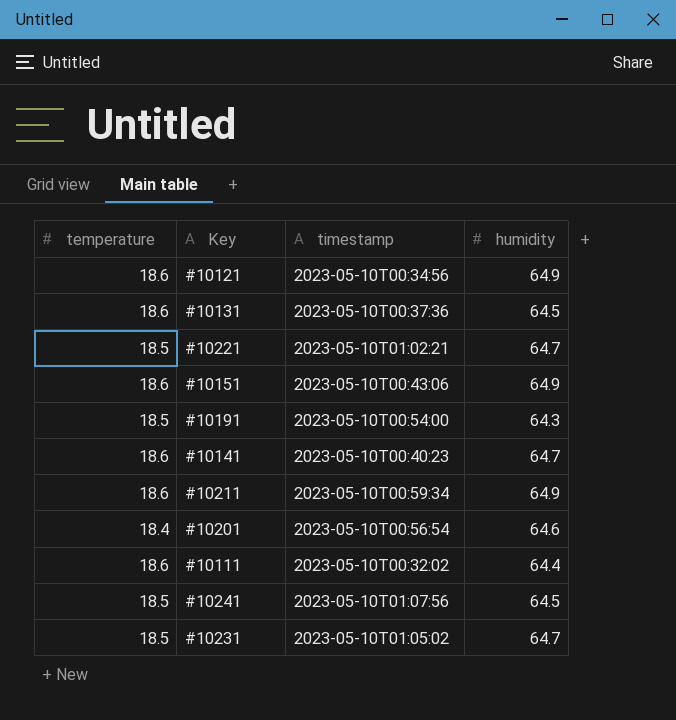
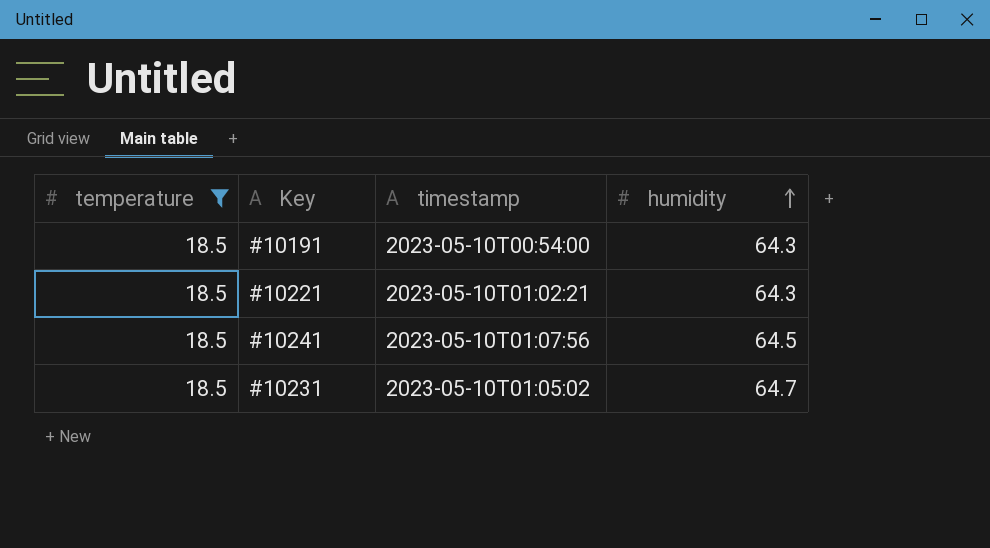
filter: none -> temperature = 18.5
row order: none -> humidity ascending
#10221 | humidity: 64.7 -> 64.3

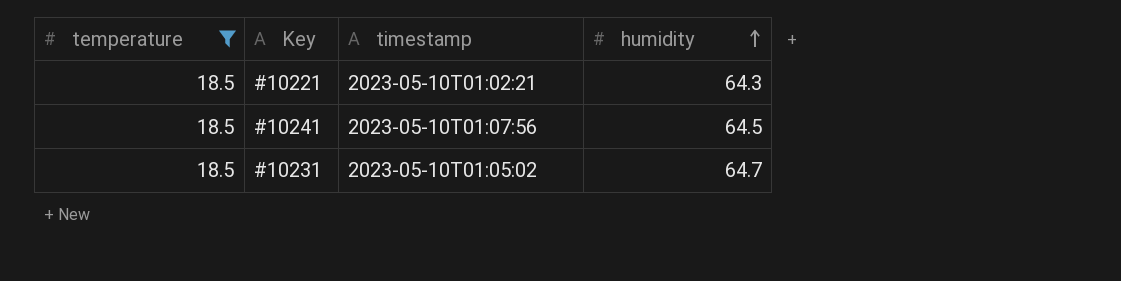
row #10191: 18.5 | 2023-05-10T00:54:00 | 64.3 -> none

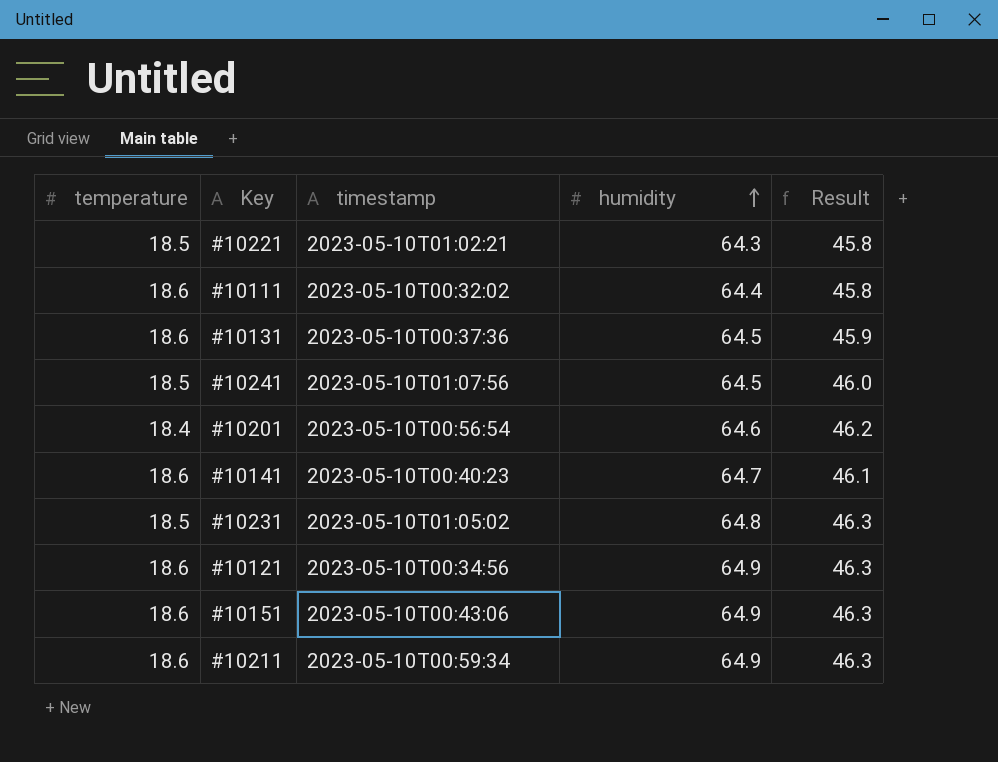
filter: temperature = 18.5 -> none
column Result | formula: none -> [humidity] - [temperature]
#10231 | humidity: 64.7 -> 64.8

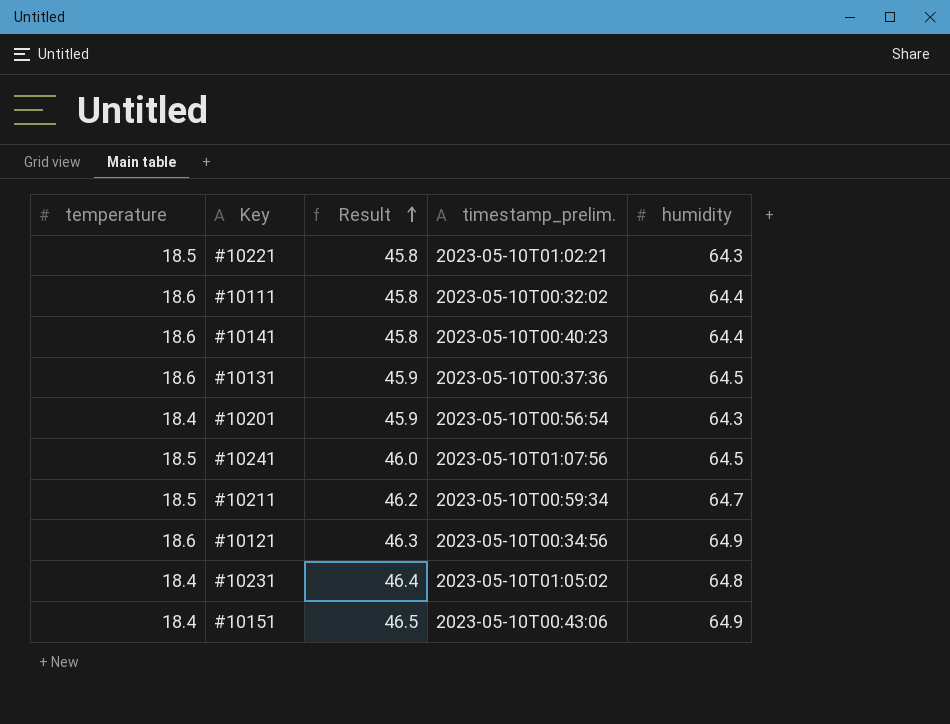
row order: humidity ascending -> Result ascending
column Result | position: 5 -> 3
column name: timestamp -> timestamp_prelim.
#10141 | Result: 46.1 -> 45.8
#10141 | humidity: 64.7 -> 64.4
#10201 | Result: 46.2 -> 45.9
#10201 | humidity: 64.6 -> 64.3
#10211 | temperature: 18.6 -> 18.5
#10211 | Result: 46.3 -> 46.2
#10211 | humidity: 64.9 -> 64.7
#10231 | temperature: 18.5 -> 18.4
#10231 | Result: 46.3 -> 46.4
#10151 | temperature: 18.6 -> 18.4
#10151 | Result: 46.3 -> 46.5

